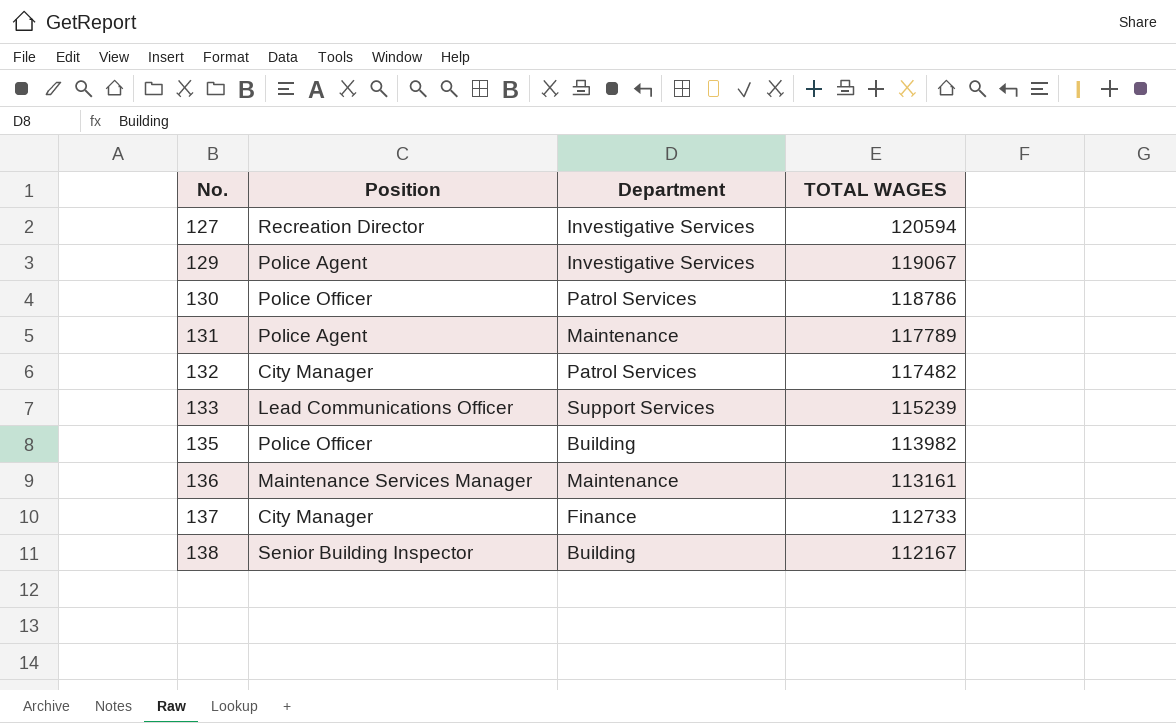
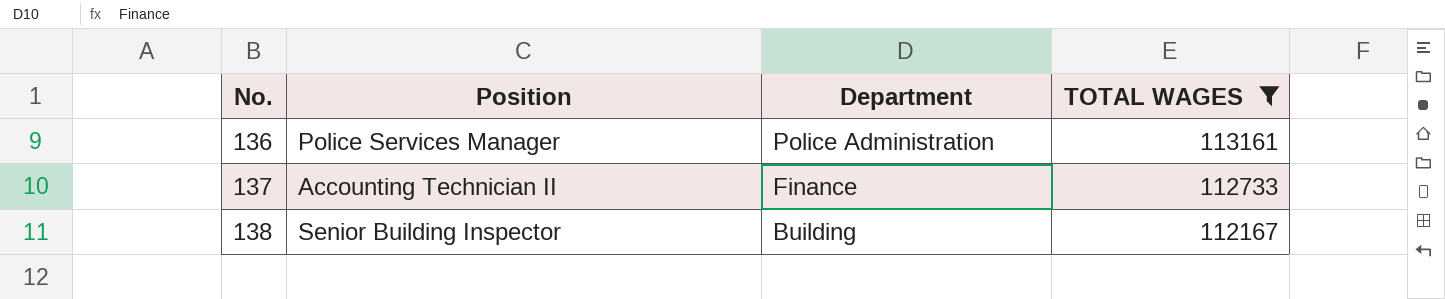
filter: none -> TOTAL WAGES <= 113161
136 | Position: Maintenance Services Manager -> Police Services Manager
136 | Department: Maintenance -> Police Administration
137 | Position: City Manager -> Accounting Technician II

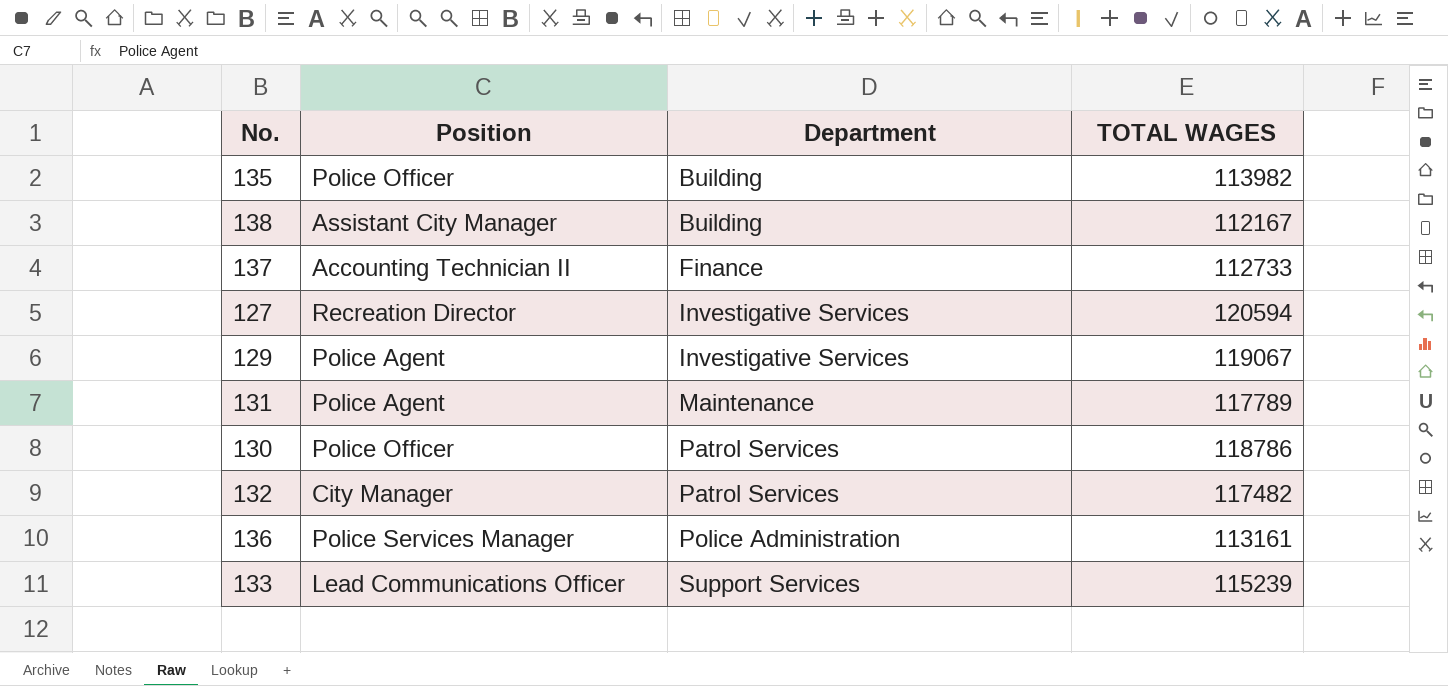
filter: TOTAL WAGES <= 113161 -> none
row order: No. ascending -> Department ascending
138 | Position: Senior Building Inspector -> Assistant City Manager

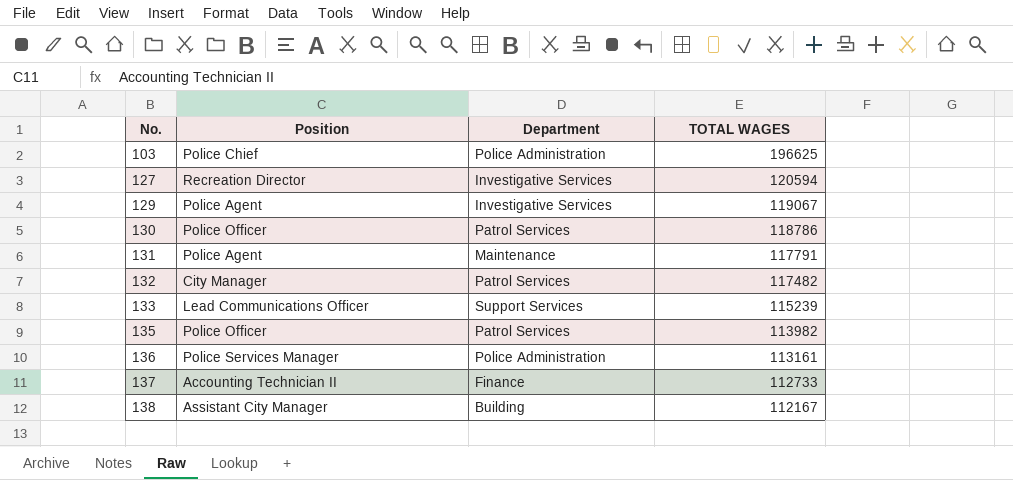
row order: Department ascending -> No. ascending
row 103: none -> Police Chief | Police Administration | 196625
131 | TOTAL WAGES: 117789 -> 117791
135 | Department: Building -> Patrol Services

